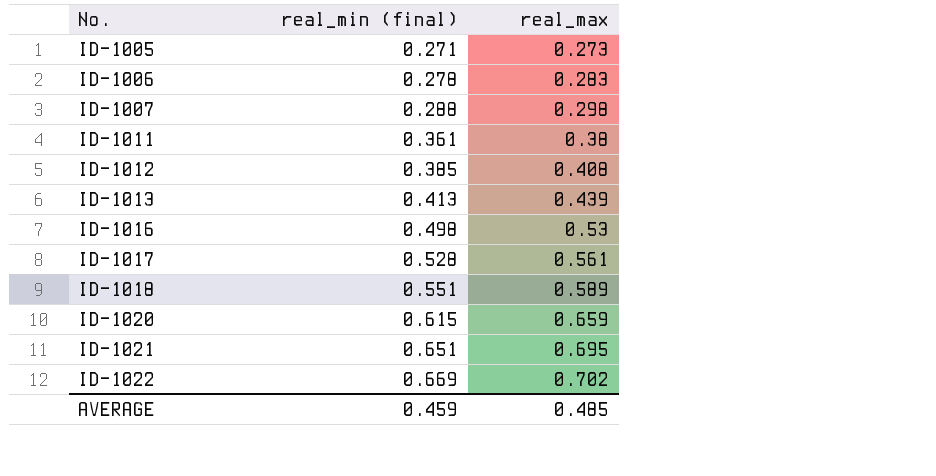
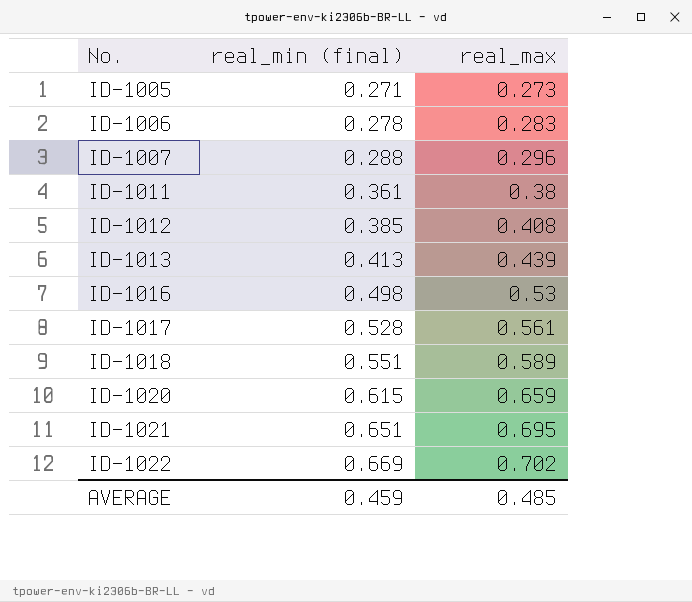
ID-1007 | real_max: 0.298 -> 0.296

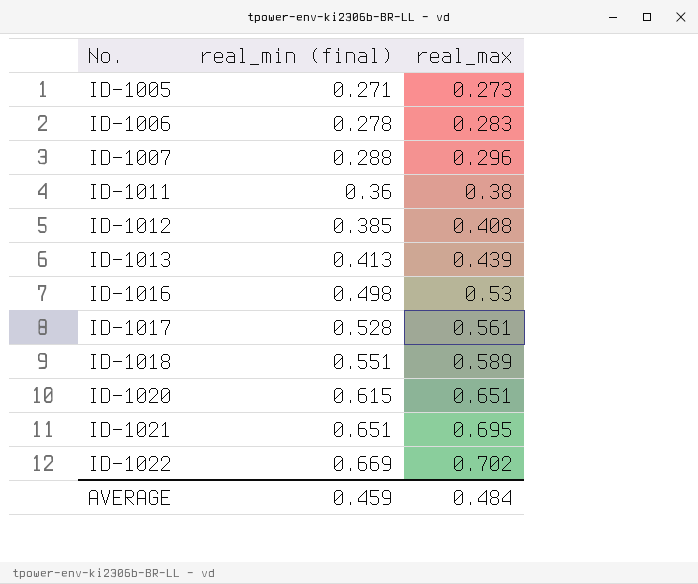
ID-1011 | real_min (final): 0.361 -> 0.36
ID-1020 | real_max: 0.659 -> 0.651
AVERAGE | real_max: 0.485 -> 0.484

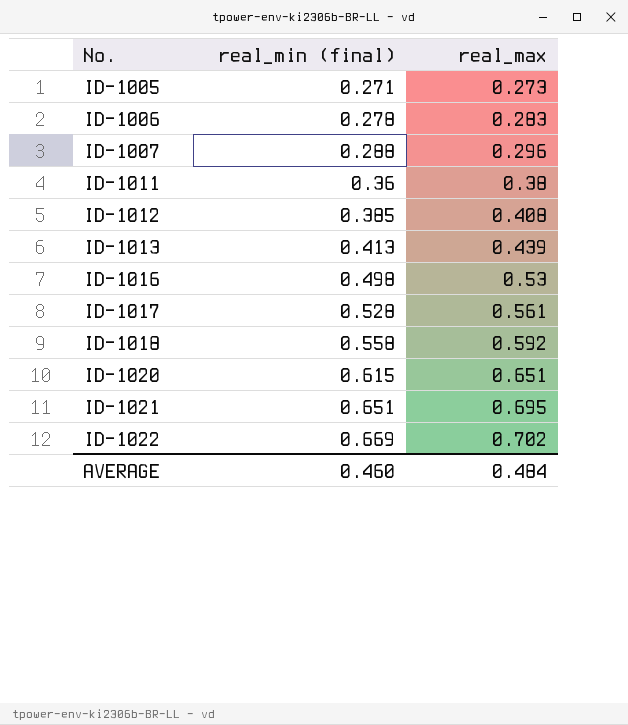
ID-1018 | real_min (final): 0.551 -> 0.558
ID-1018 | real_max: 0.589 -> 0.592
AVERAGE | real_min (final): 0.459 -> 0.460

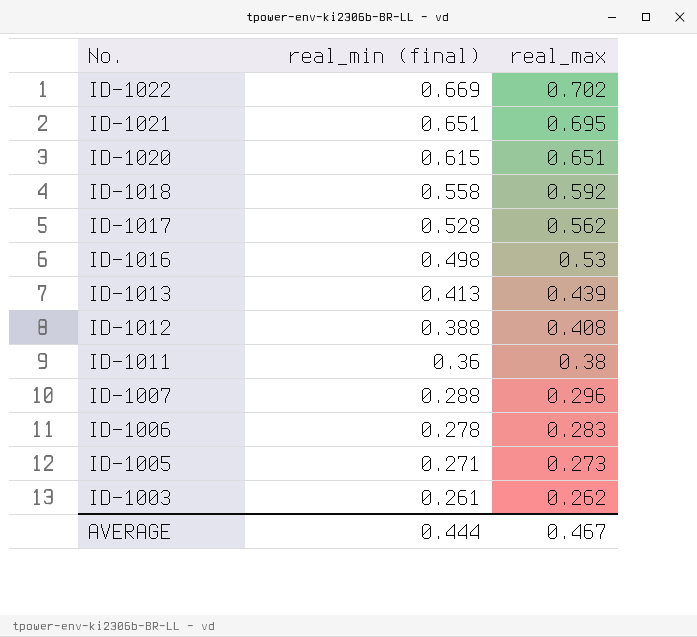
row order: No. ascending -> No. descending
ID-1017 | real_max: 0.561 -> 0.562
ID-1012 | real_min (final): 0.385 -> 0.388
row ID-1003: none -> 0.261 | 0.262
AVERAGE | real_min (final): 0.460 -> 0.444
AVERAGE | real_max: 0.484 -> 0.467

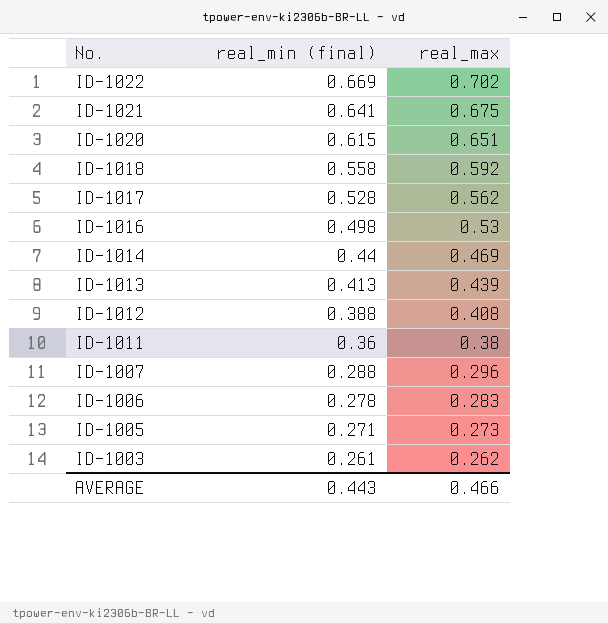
ID-1021 | real_min (final): 0.651 -> 0.641
ID-1021 | real_max: 0.695 -> 0.675
row ID-1014: none -> 0.44 | 0.469
AVERAGE | real_min (final): 0.444 -> 0.443
AVERAGE | real_max: 0.467 -> 0.466

